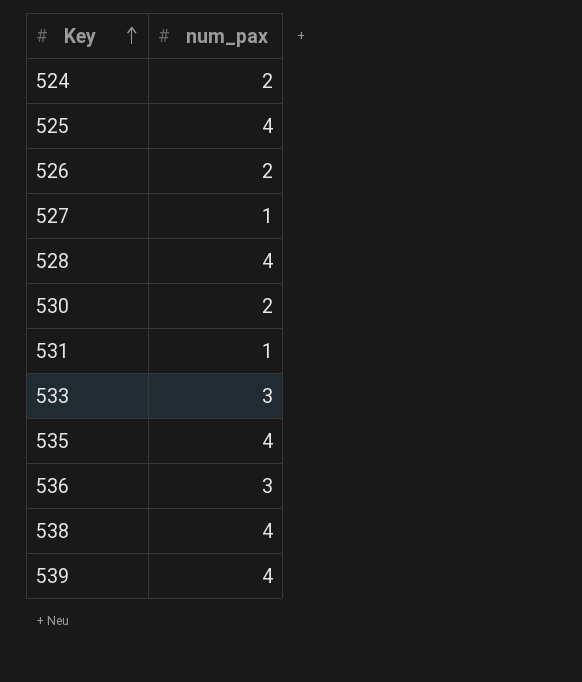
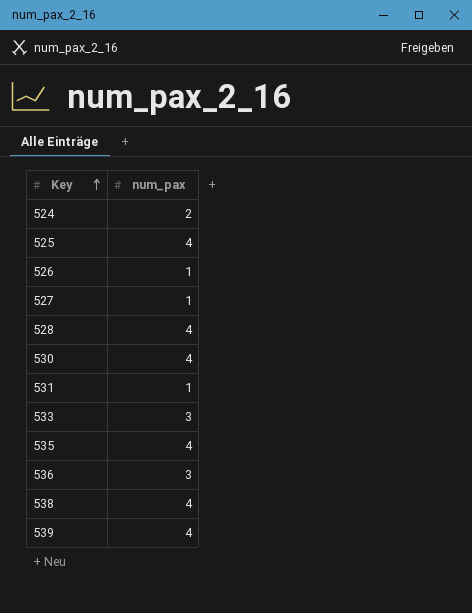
526 | num_pax: 2 -> 1
530 | num_pax: 2 -> 4

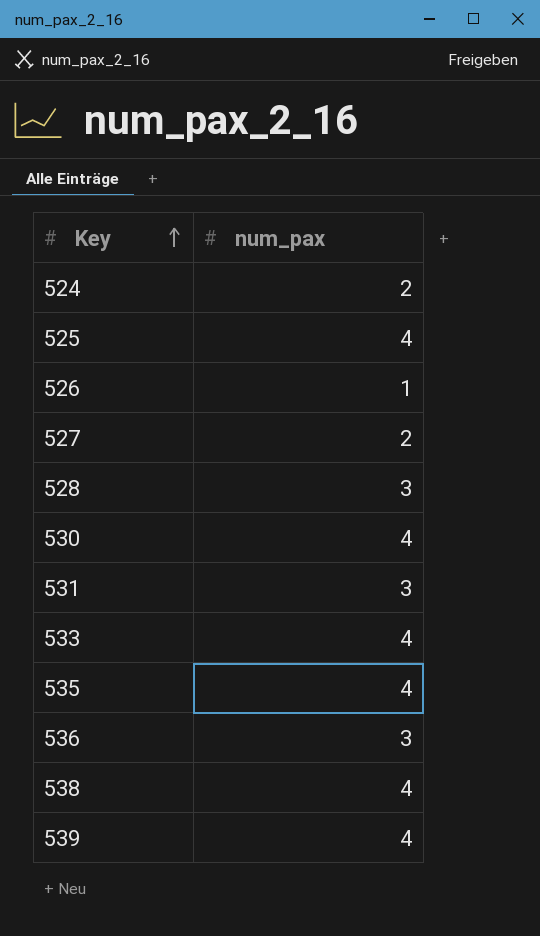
527 | num_pax: 1 -> 2
528 | num_pax: 4 -> 3
531 | num_pax: 1 -> 3
533 | num_pax: 3 -> 4

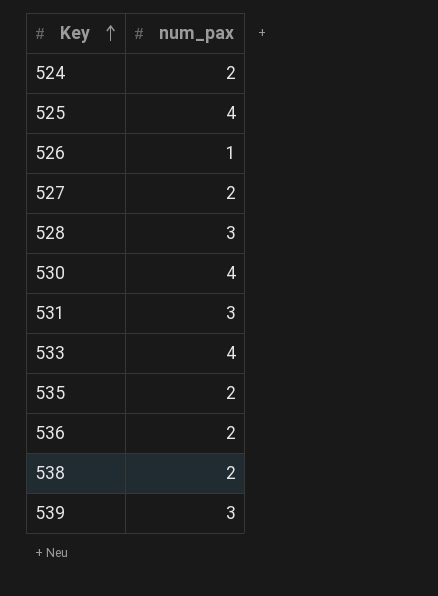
535 | num_pax: 4 -> 2
536 | num_pax: 3 -> 2
538 | num_pax: 4 -> 2
539 | num_pax: 4 -> 3

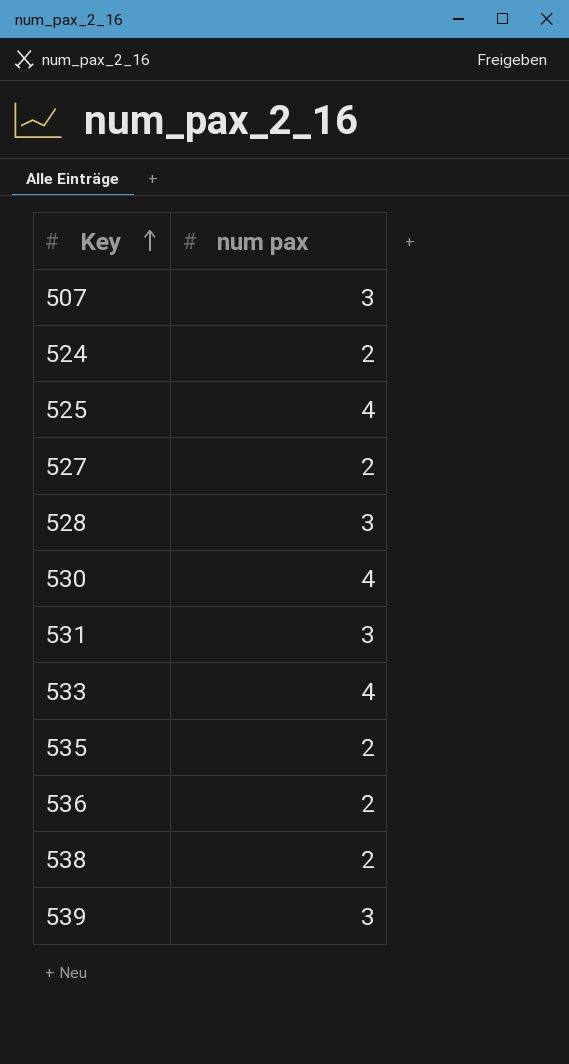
column name: num_pax -> num pax
row 526: 1 -> none
row 507: none -> 3

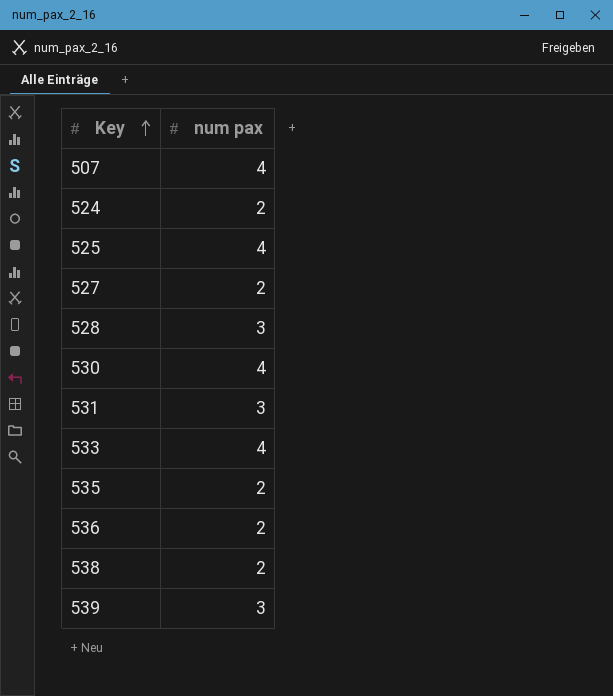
507 | num pax: 3 -> 4

